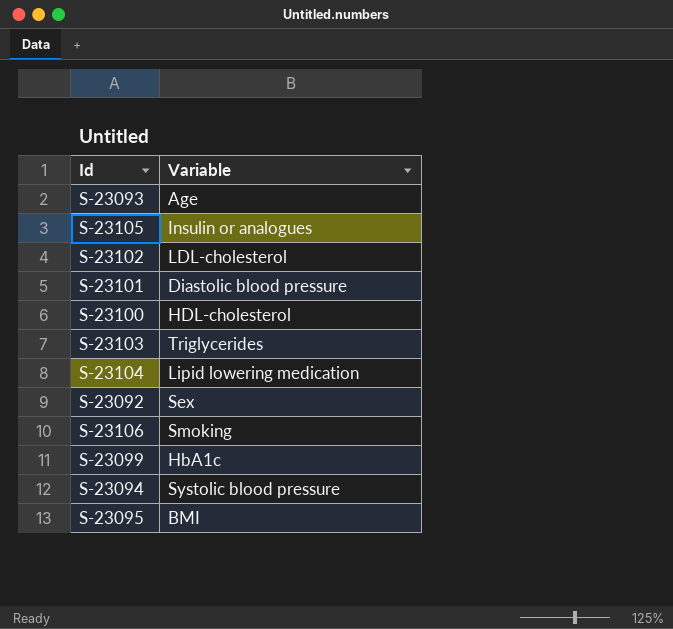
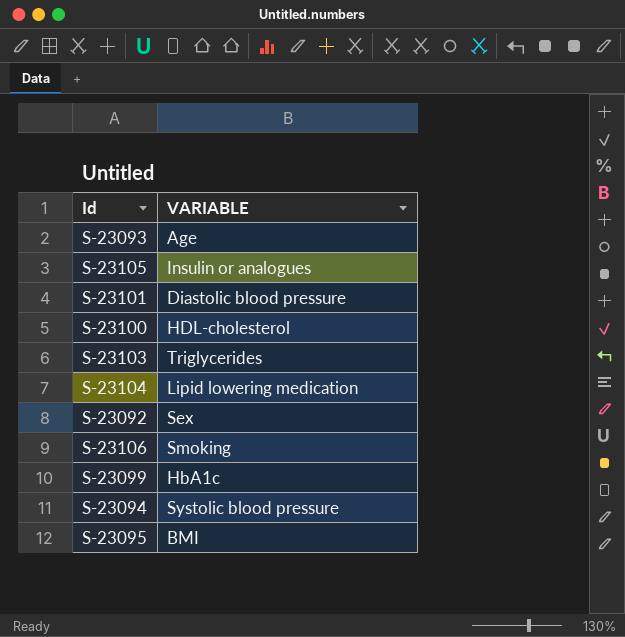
column name: Variable -> VARIABLE
row S-23102: LDL-cholesterol -> none

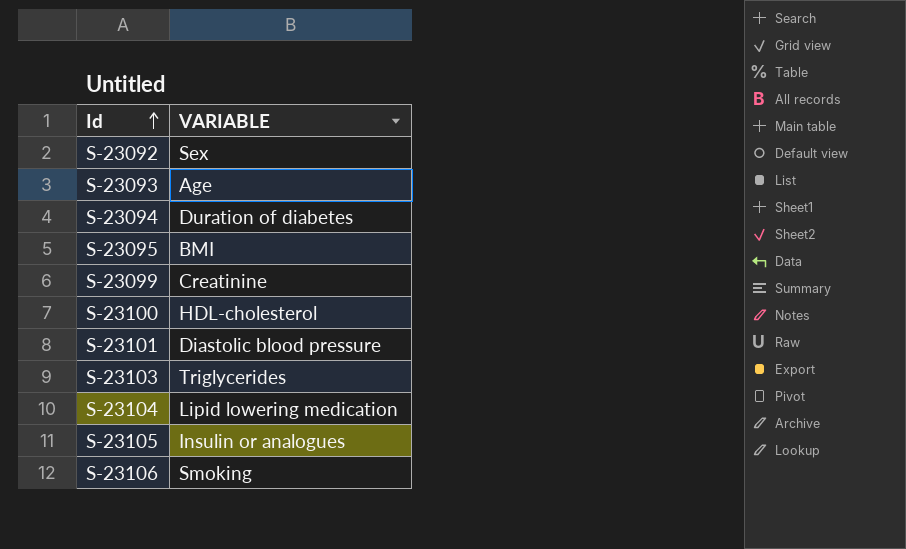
row order: none -> Id ascending
S-23094 | VARIABLE: Systolic blood pressure -> Duration of diabetes
S-23099 | VARIABLE: HbA1c -> Creatinine

